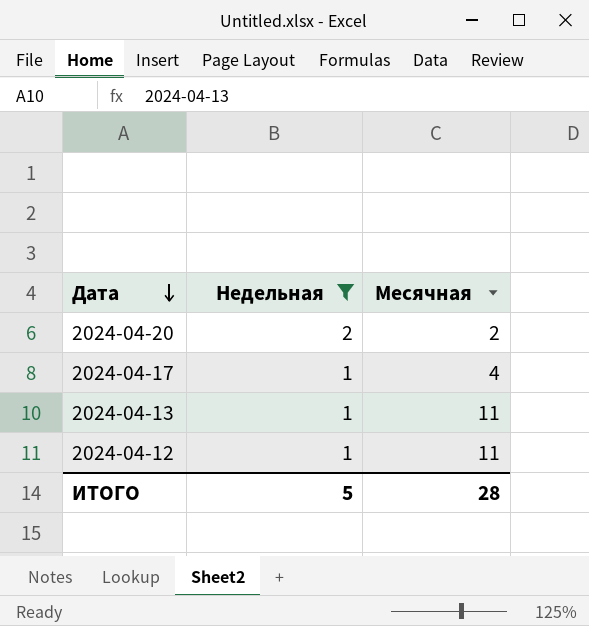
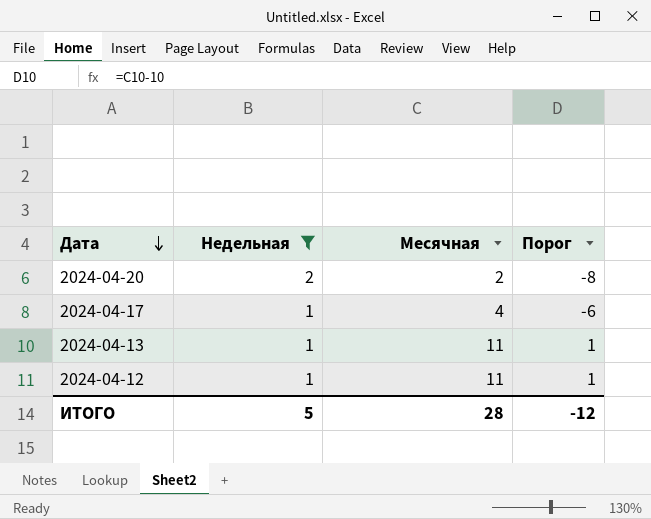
column Порог | formula: none -> [Месячная] - 10

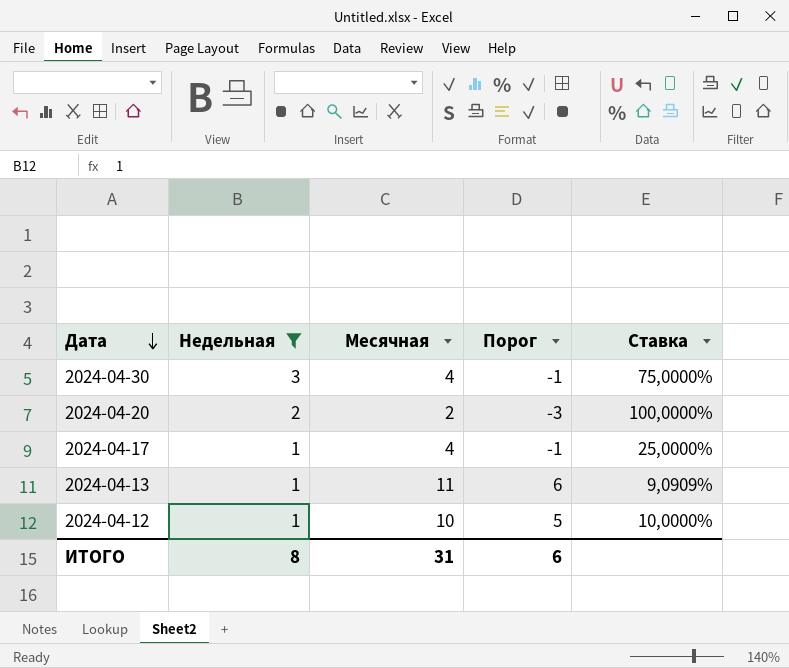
column Порог | formula: [Месячная] - 10 -> [Месячная] - 5
column Ставка | formula: none -> [Недельная] / [Месячная]
row 2024-04-30: none -> 3 | 4 | -1 | 75,0000%
2024-04-12 | Месячная: 11 -> 10
ИТОГО | Недельная: 5 -> 8
ИТОГО | Месячная: 28 -> 31
ИТОГО | Порог: -12 -> 6

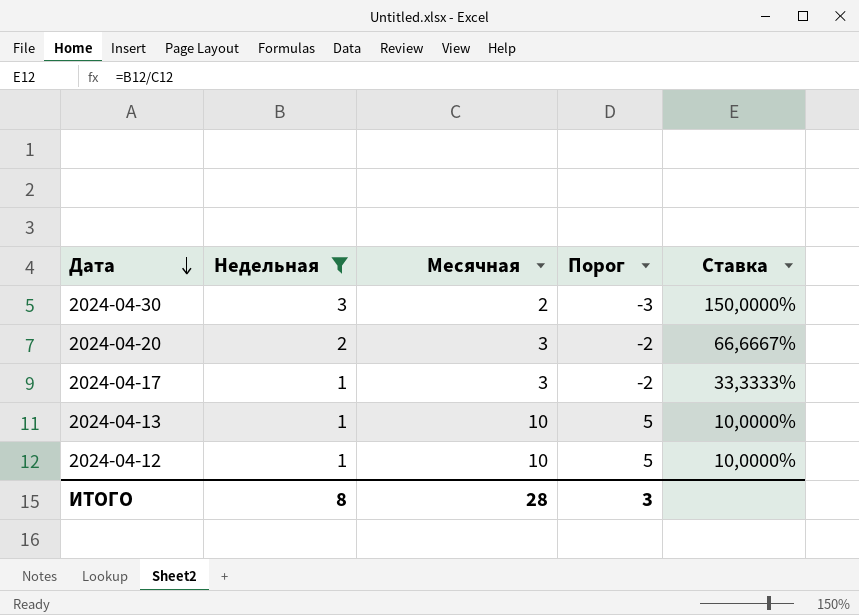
2024-04-30 | Месячная: 4 -> 2
2024-04-30 | Порог: -1 -> -3
2024-04-30 | Ставка: 75,0000% -> 150,0000%
2024-04-20 | Месячная: 2 -> 3
2024-04-20 | Порог: -3 -> -2
2024-04-20 | Ставка: 100,0000% -> 66,6667%
2024-04-17 | Месячная: 4 -> 3
2024-04-17 | Порог: -1 -> -2
2024-04-17 | Ставка: 25,0000% -> 33,3333%
2024-04-13 | Месячная: 11 -> 10
2024-04-13 | Порог: 6 -> 5
2024-04-13 | Ставка: 9,0909% -> 10,0000%
ИТОГО | Месячная: 31 -> 28
ИТОГО | Порог: 6 -> 3

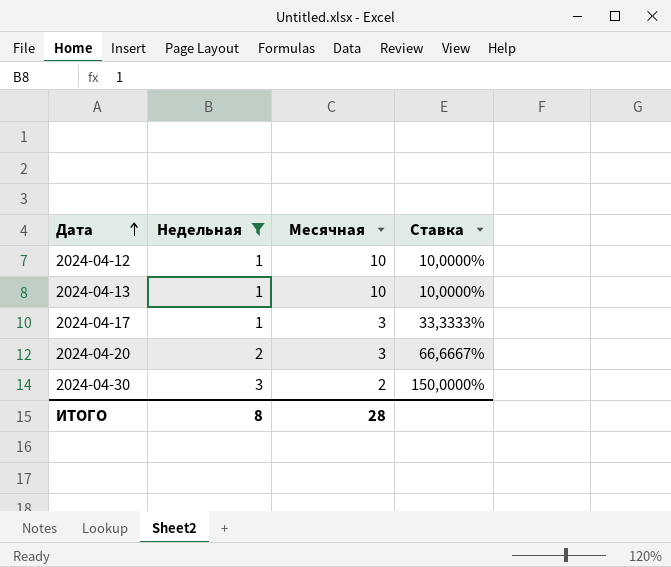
row order: Дата descending -> Дата ascending
column Порог | formula: [Месячная] - 5 -> none

